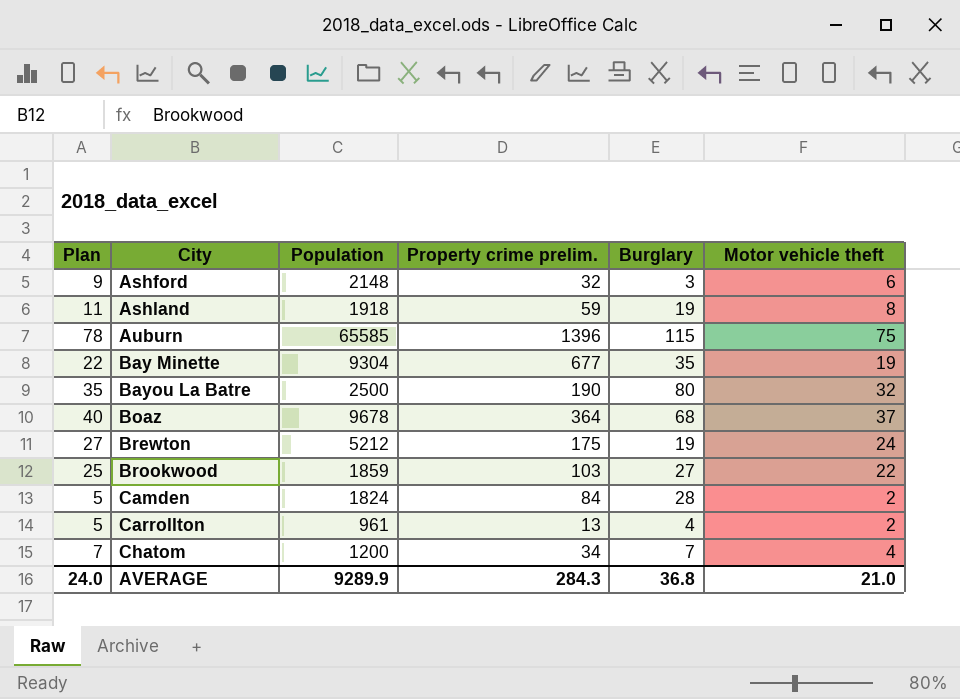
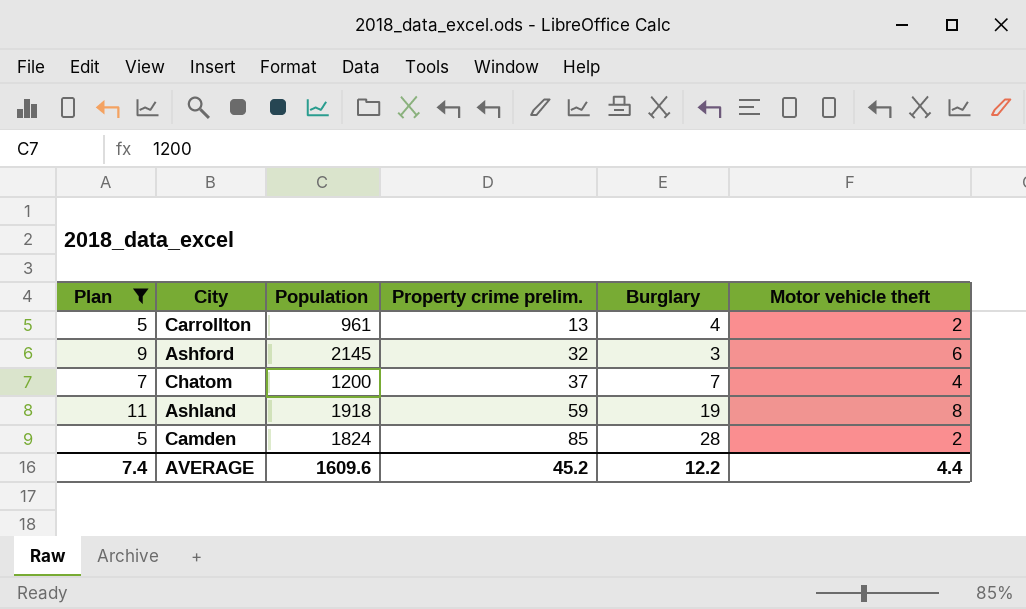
filter: none -> Plan <= 11
row order: City ascending -> Property crime prelim. ascending
Ashford | Population: 2148 -> 2145
Chatom | Property crime prelim.: 34 -> 37
Camden | Property crime prelim.: 84 -> 85
AVERAGE | Plan: 24.0 -> 7.4
AVERAGE | Population: 9289.9 -> 1609.6
AVERAGE | Property crime prelim.: 284.3 -> 45.2
AVERAGE | Burglary: 36.8 -> 12.2
AVERAGE | Motor vehicle theft: 21.0 -> 4.4

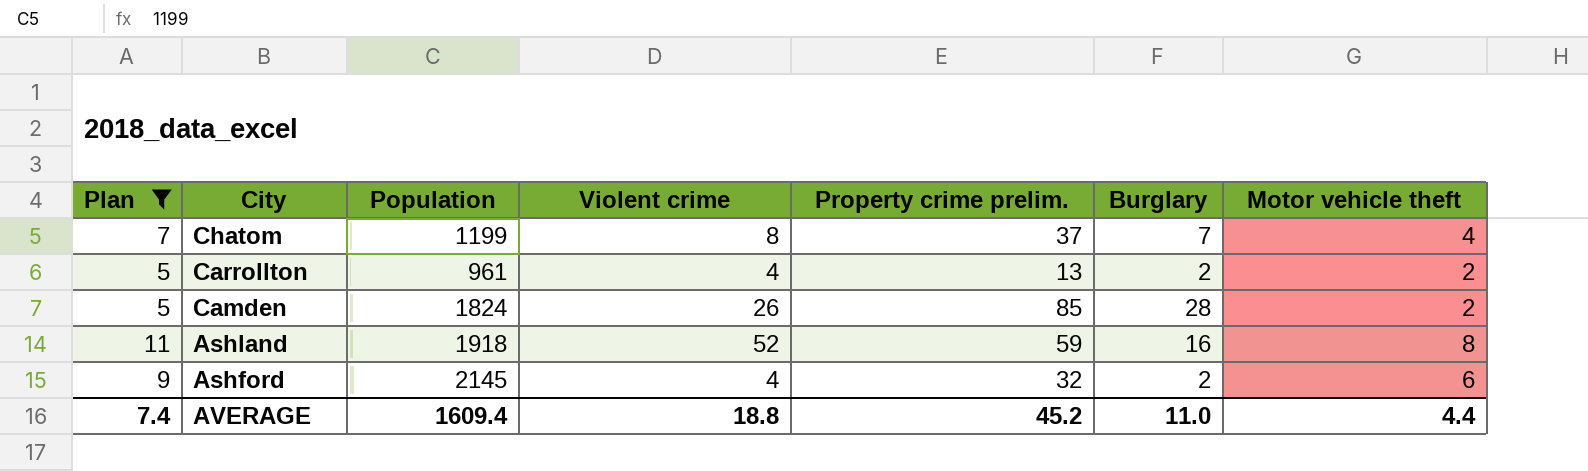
row order: Property crime prelim. ascending -> City descending
column Violent crime | position: none -> 4
Chatom | Population: 1200 -> 1199
Carrollton | Burglary: 4 -> 2
Ashland | Burglary: 19 -> 16
Ashford | Burglary: 3 -> 2
AVERAGE | Population: 1609.6 -> 1609.4
AVERAGE | Burglary: 12.2 -> 11.0

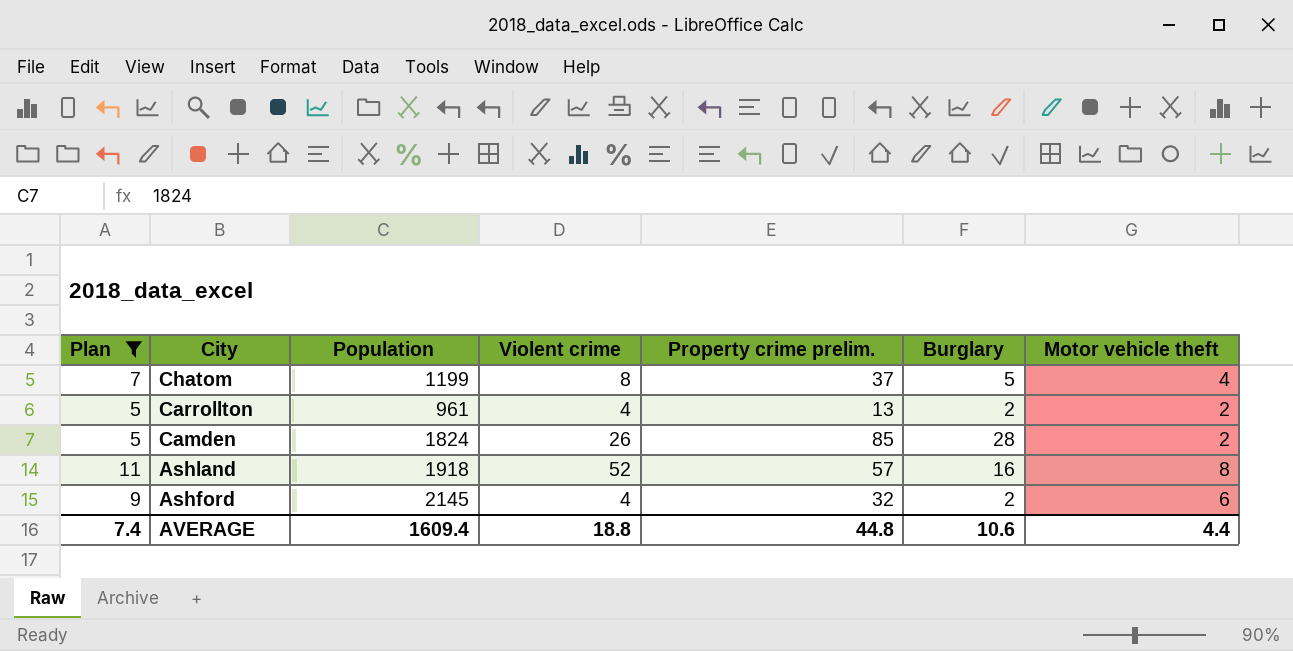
Chatom | Burglary: 7 -> 5
Ashland | Property crime prelim.: 59 -> 57
AVERAGE | Property crime prelim.: 45.2 -> 44.8
AVERAGE | Burglary: 11.0 -> 10.6

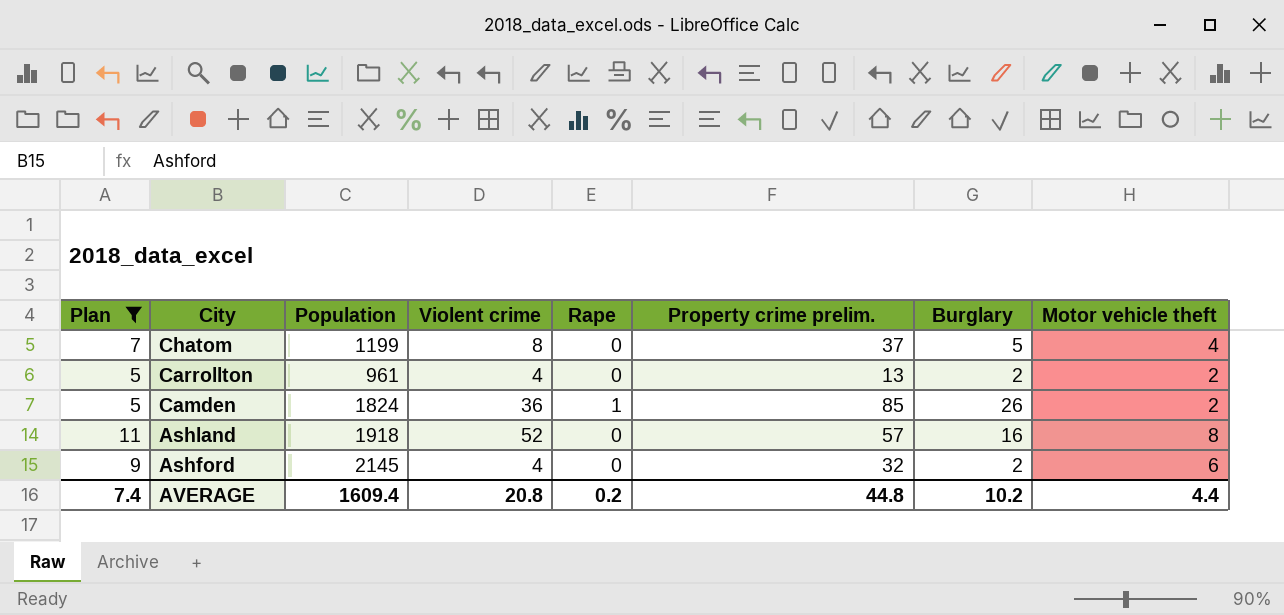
column Rape | position: none -> 5
Camden | Violent crime: 26 -> 36
Camden | Burglary: 28 -> 26
AVERAGE | Violent crime: 18.8 -> 20.8
AVERAGE | Burglary: 10.6 -> 10.2

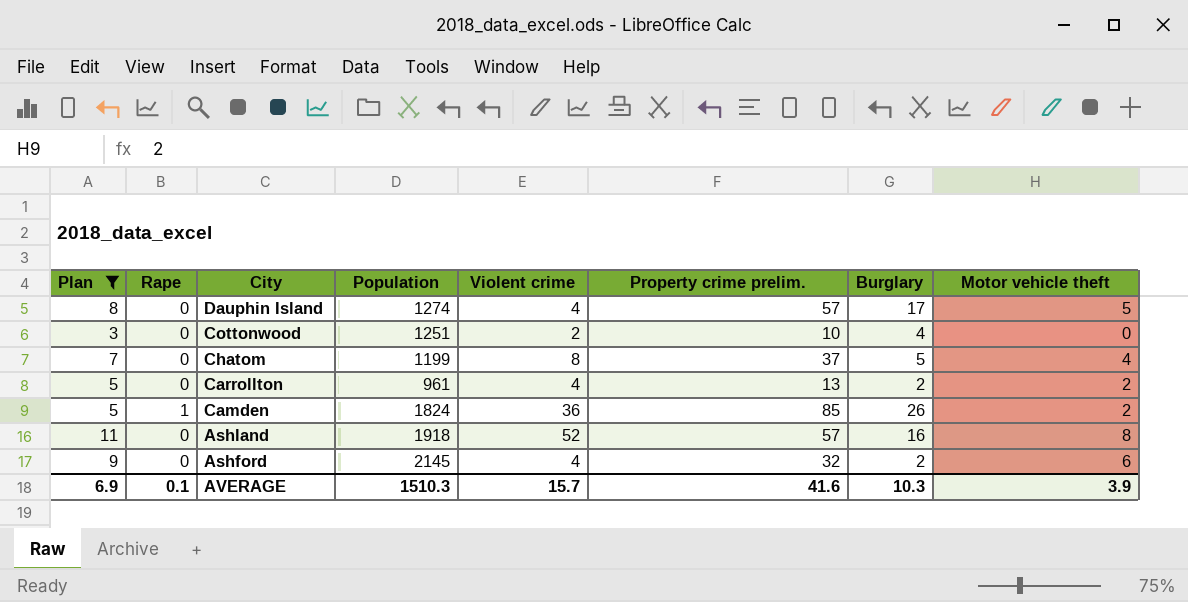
column Rape | position: 5 -> 2
row Dauphin Island: none -> 8 | 0 | 1274 | 4 | 57 | 17 | 5
row Cottonwood: none -> 3 | 0 | 1251 | 2 | 10 | 4 | 0
AVERAGE | Plan: 7.4 -> 6.9
AVERAGE | Rape: 0.2 -> 0.1
AVERAGE | Population: 1609.4 -> 1510.3
AVERAGE | Violent crime: 20.8 -> 15.7
AVERAGE | Property crime prelim.: 44.8 -> 41.6
AVERAGE | Burglary: 10.2 -> 10.3
AVERAGE | Motor vehicle theft: 4.4 -> 3.9

